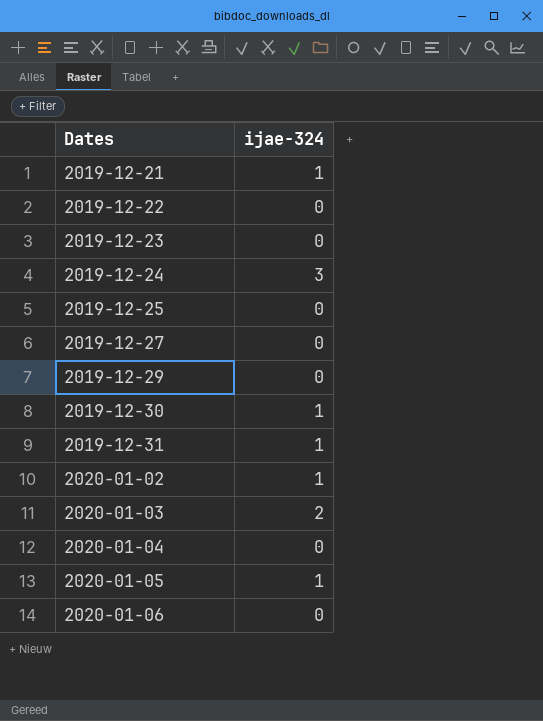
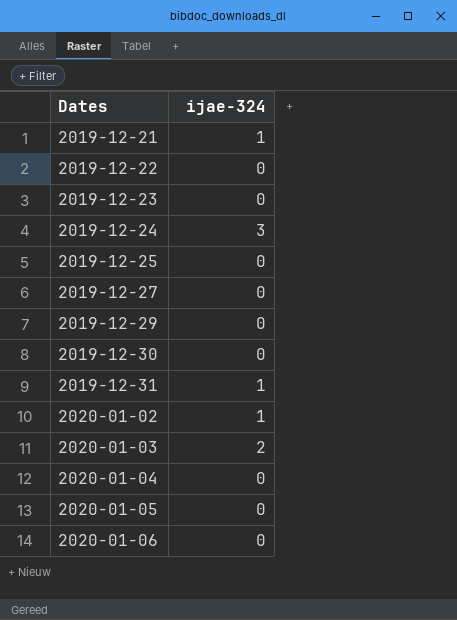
2019-12-30 | ijae-324: 1 -> 0
2020-01-05 | ijae-324: 1 -> 0

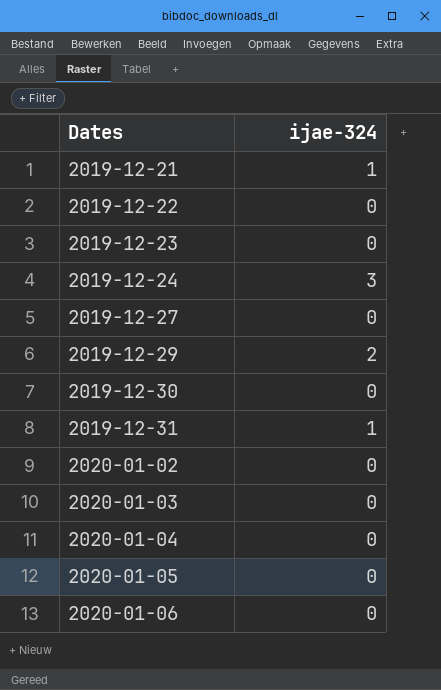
row 2019-12-25: 0 -> none
2019-12-29 | ijae-324: 0 -> 2
2020-01-02 | ijae-324: 1 -> 0
2020-01-03 | ijae-324: 2 -> 0

